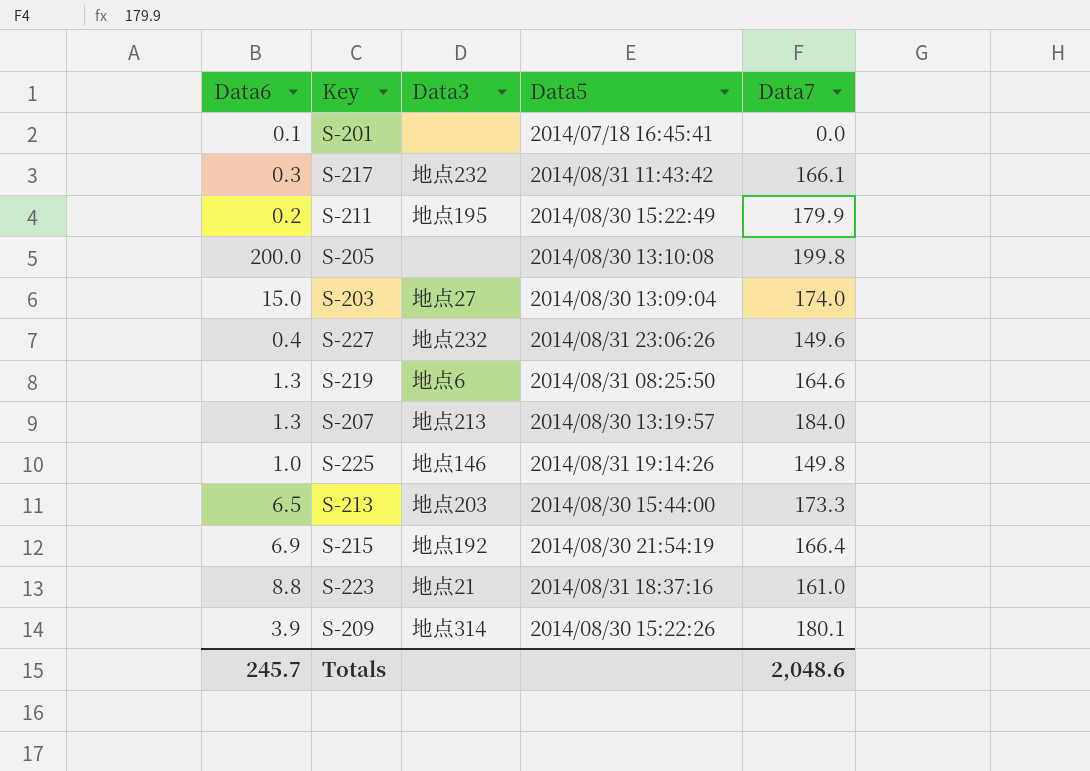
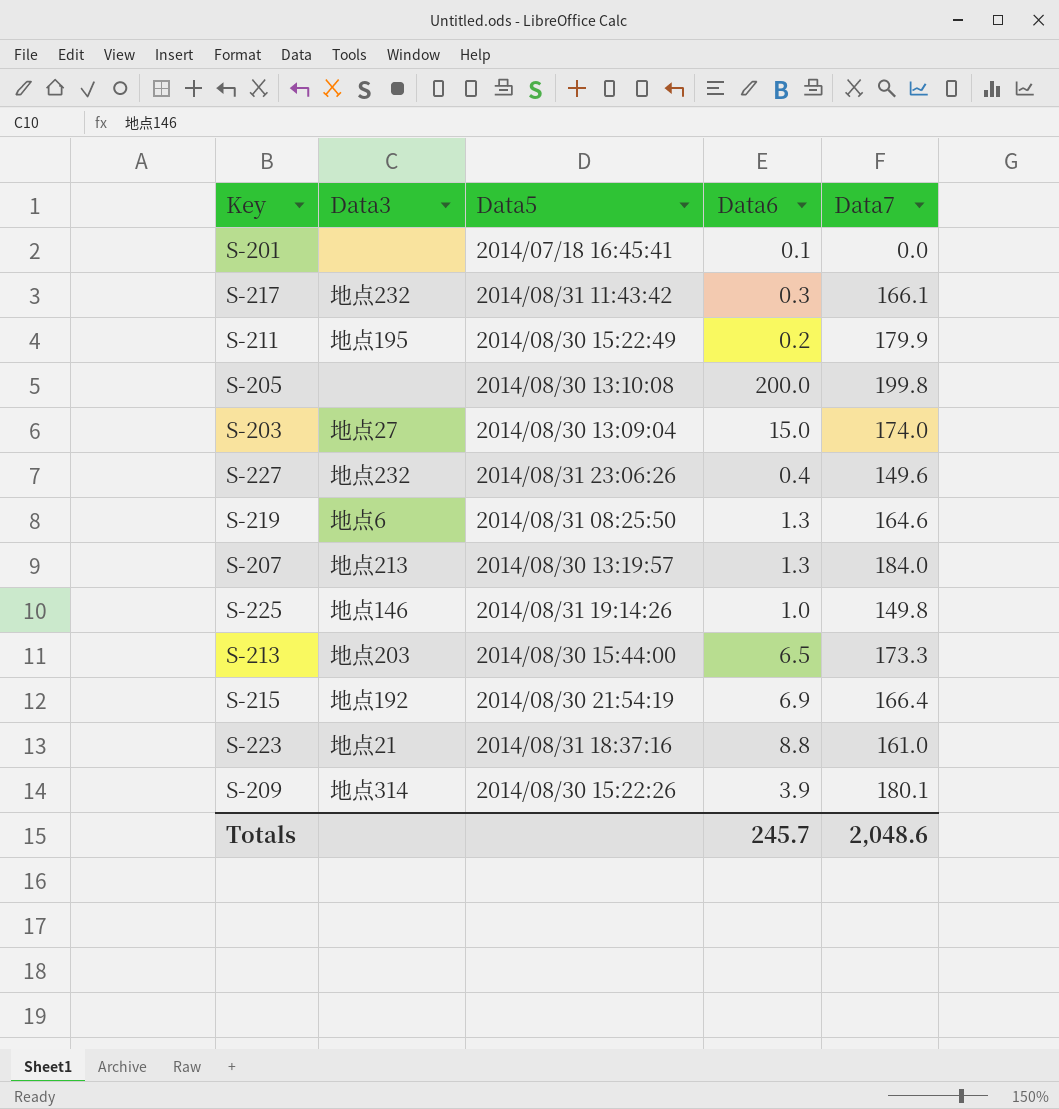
column Data6 | position: 1 -> 4

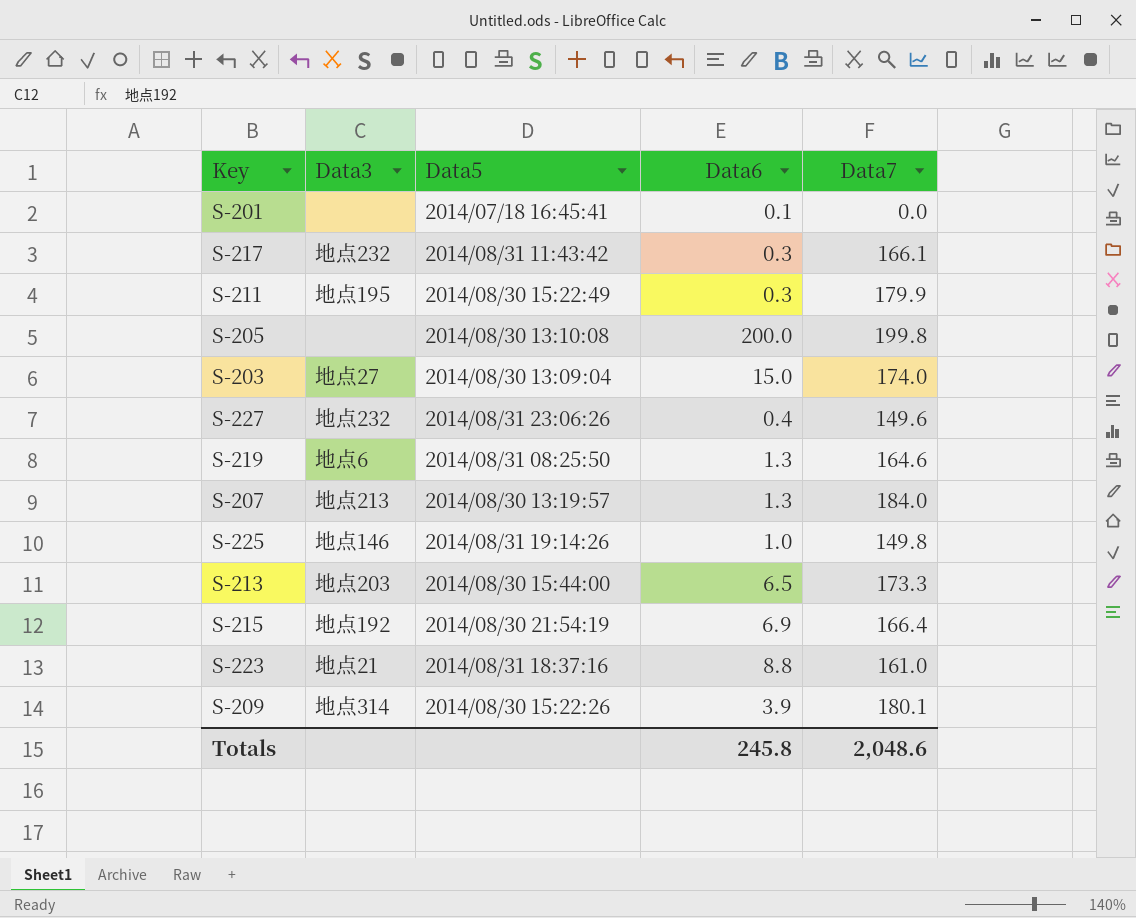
S-211 | Data6: 0.2 -> 0.3
Totals | Data6: 245.7 -> 245.8

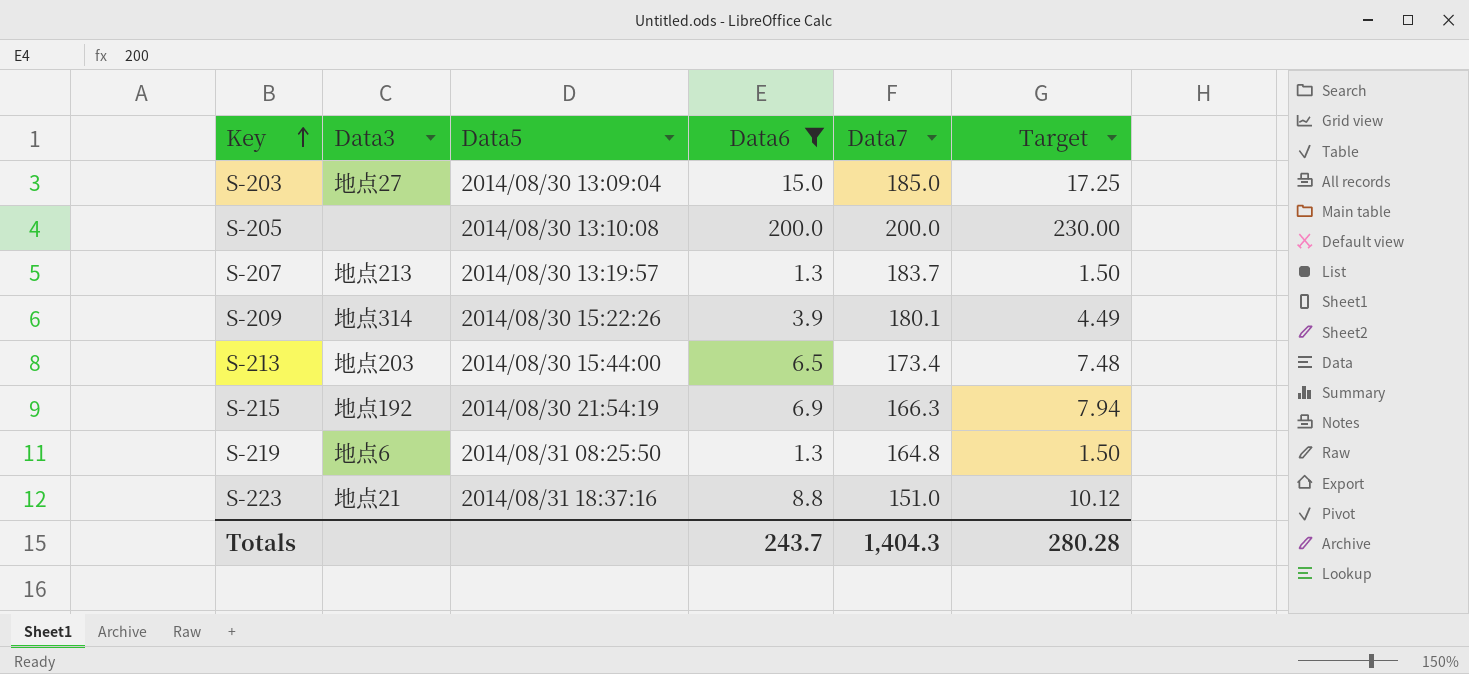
filter: none -> Data6 >= 1.3
row order: none -> Key ascending
column Target | formula: none -> [Data6] * 1.15
S-203 | Data7: 174.0 -> 185.0
S-205 | Data7: 199.8 -> 200.0
S-207 | Data7: 184.0 -> 183.7
S-213 | Data7: 173.3 -> 173.4
S-215 | Data7: 166.4 -> 166.3
S-219 | Data7: 164.6 -> 164.8
S-223 | Data7: 161.0 -> 151.0
Totals | Data6: 245.8 -> 243.7
Totals | Data7: 2,048.6 -> 1,404.3

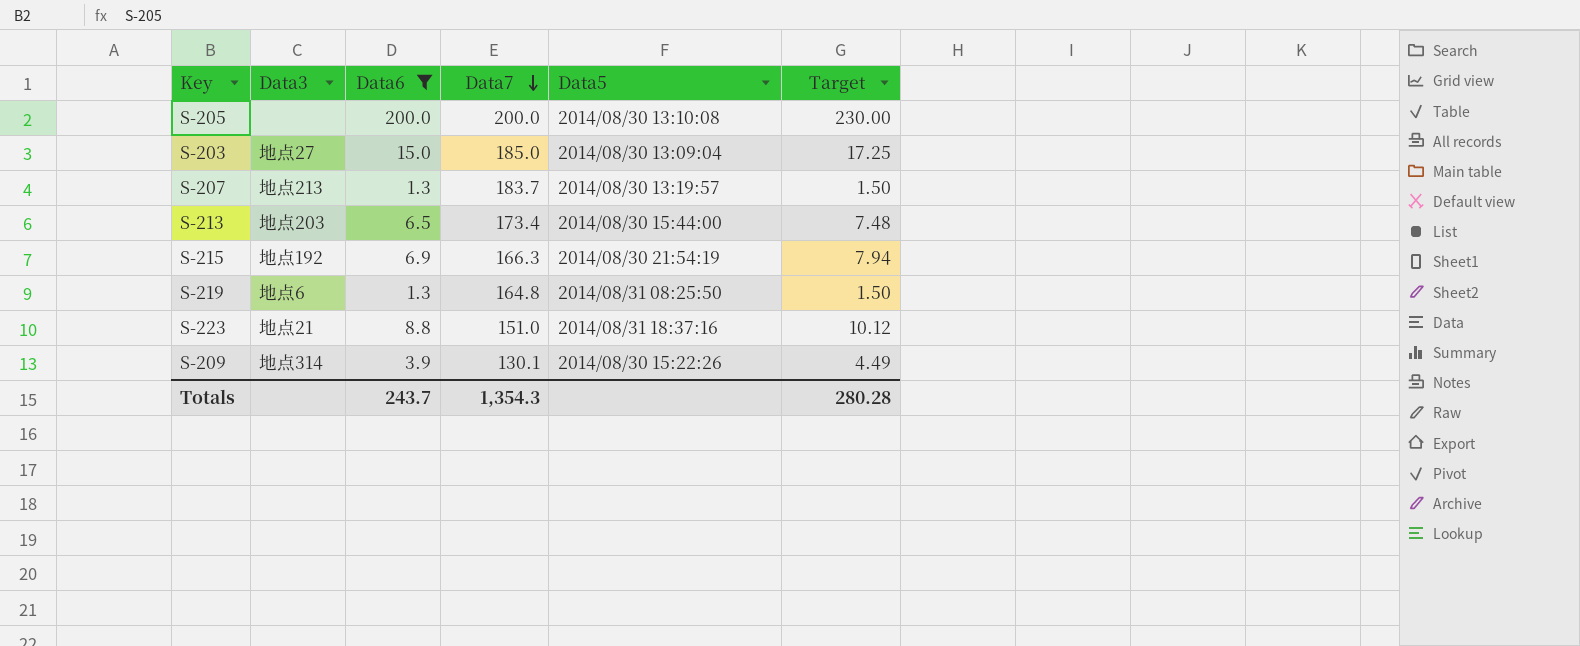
row order: Key ascending -> Data7 descending
column Data5 | position: 3 -> 5
S-209 | Data7: 180.1 -> 130.1
Totals | Data7: 1,404.3 -> 1,354.3

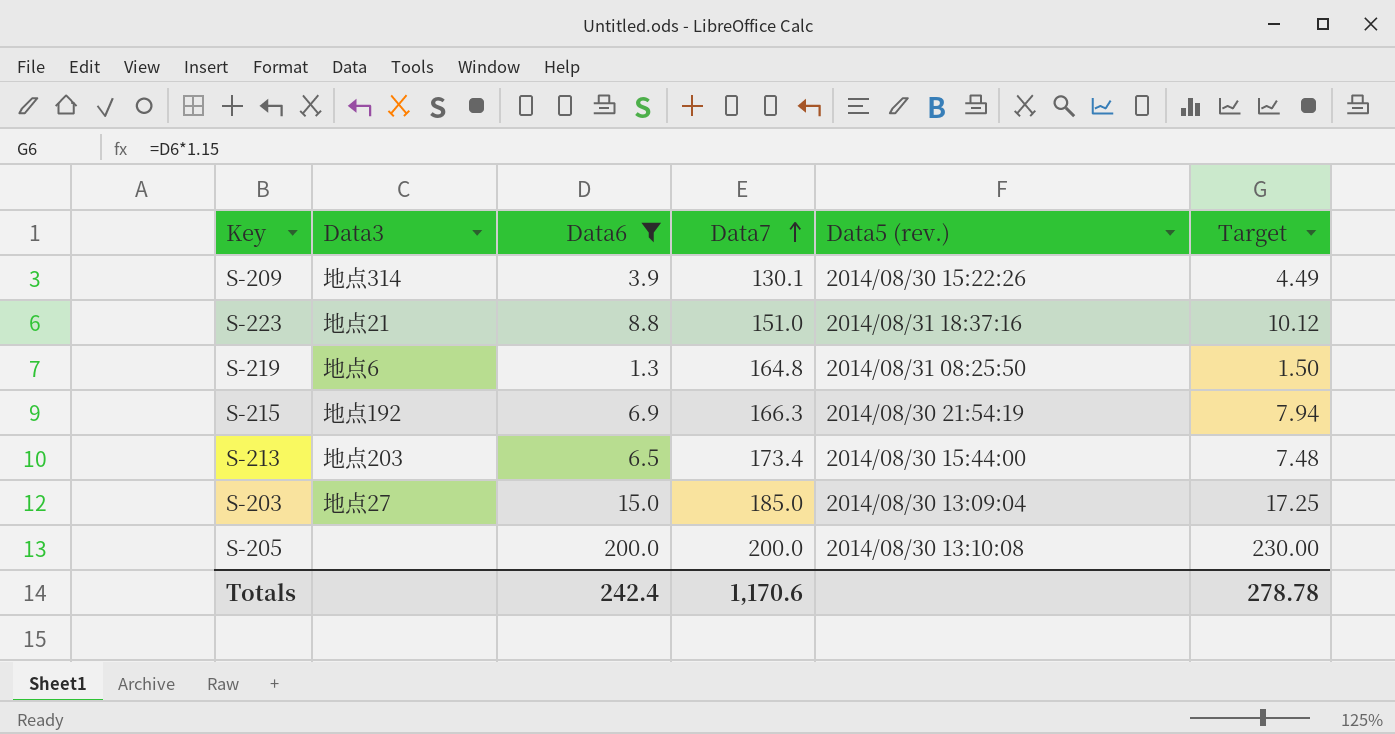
row order: Data7 descending -> Data7 ascending
column name: Data5 -> Data5 (rev.)
row S-207: 地点213 | 1.3 | 183.7 | 2014/08/30 13:19:57 | 1.50 -> none
Totals | Data6: 243.7 -> 242.4
Totals | Data7: 1,354.3 -> 1,170.6
Totals | Target: 280.28 -> 278.78

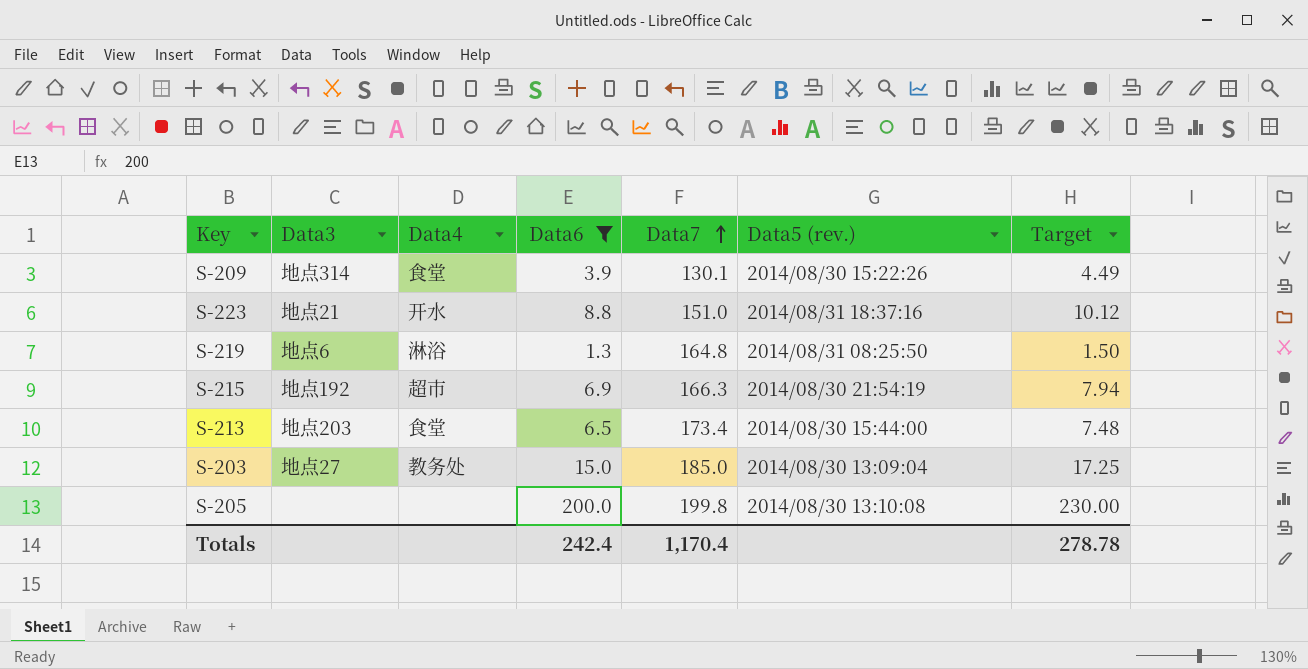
column Data4 | position: none -> 3
S-205 | Data7: 200.0 -> 199.8
Totals | Data7: 1,170.6 -> 1,170.4

